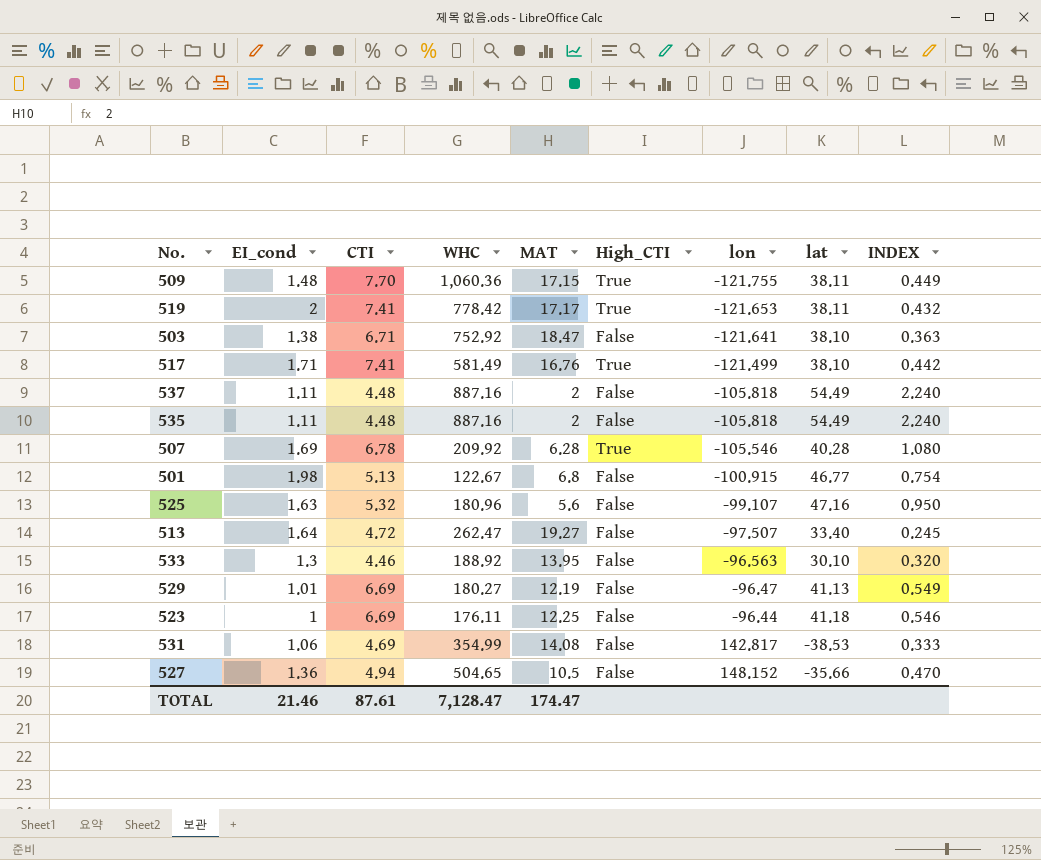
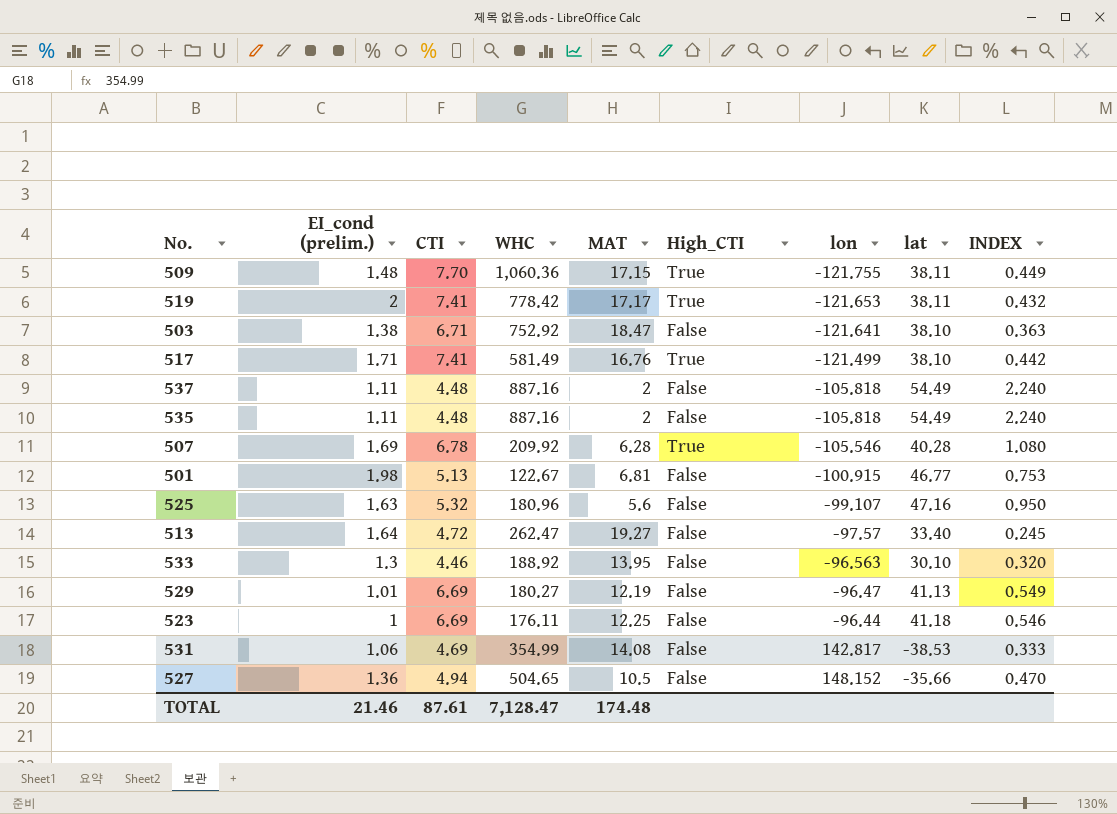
column name: EI_cond -> EI_cond (prelim.)
501 | MAT: 6.8 -> 6.81
501 | INDEX: 0.754 -> 0.753
513 | lon: -97.507 -> -97.57
TOTAL | MAT: 174.47 -> 174.48

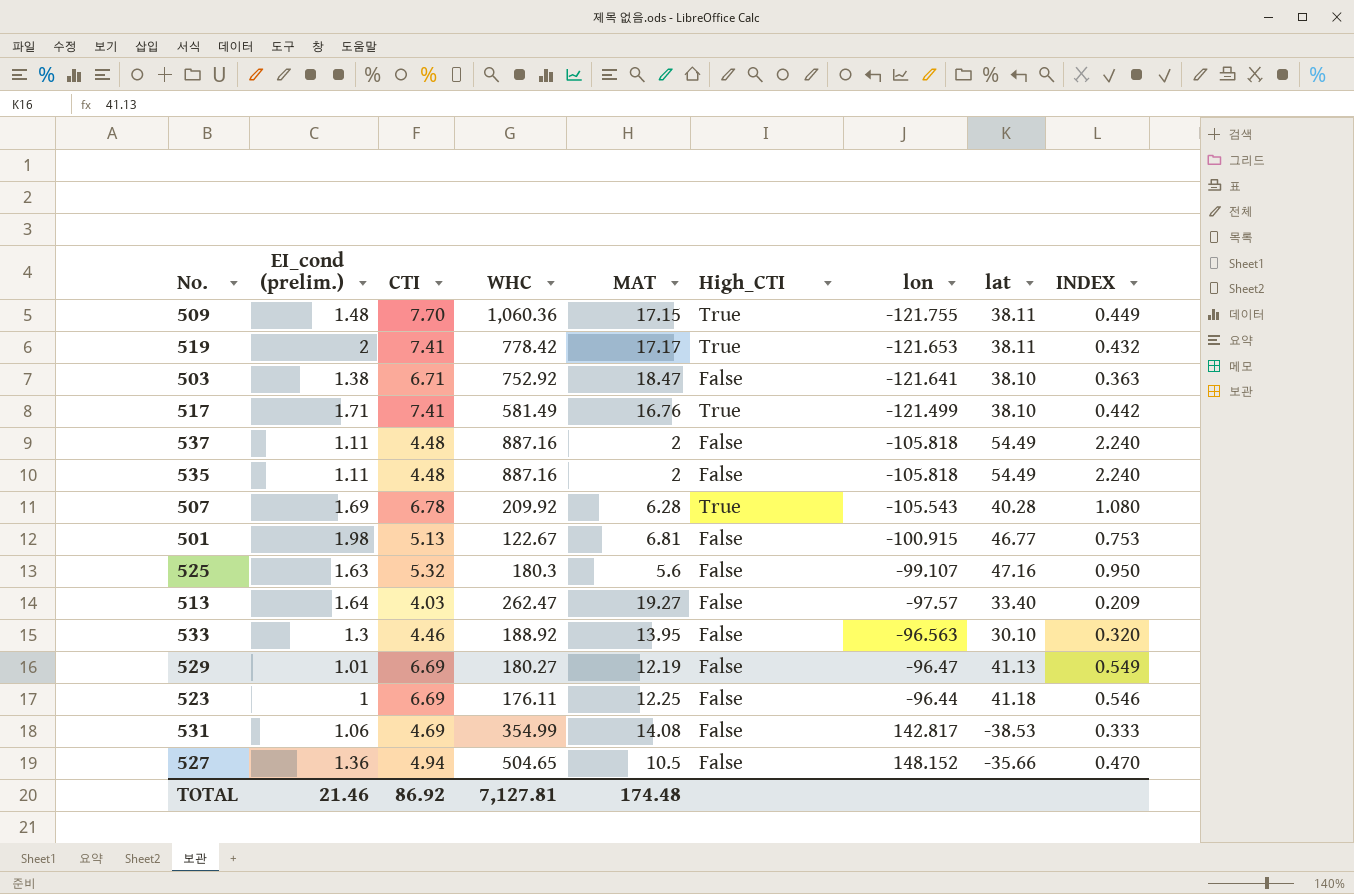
507 | lon: -105.546 -> -105.543
525 | WHC: 180.96 -> 180.3
513 | CTI: 4.72 -> 4.03
513 | INDEX: 0.245 -> 0.209
TOTAL | CTI: 87.61 -> 86.92
TOTAL | WHC: 7,128.47 -> 7,127.81

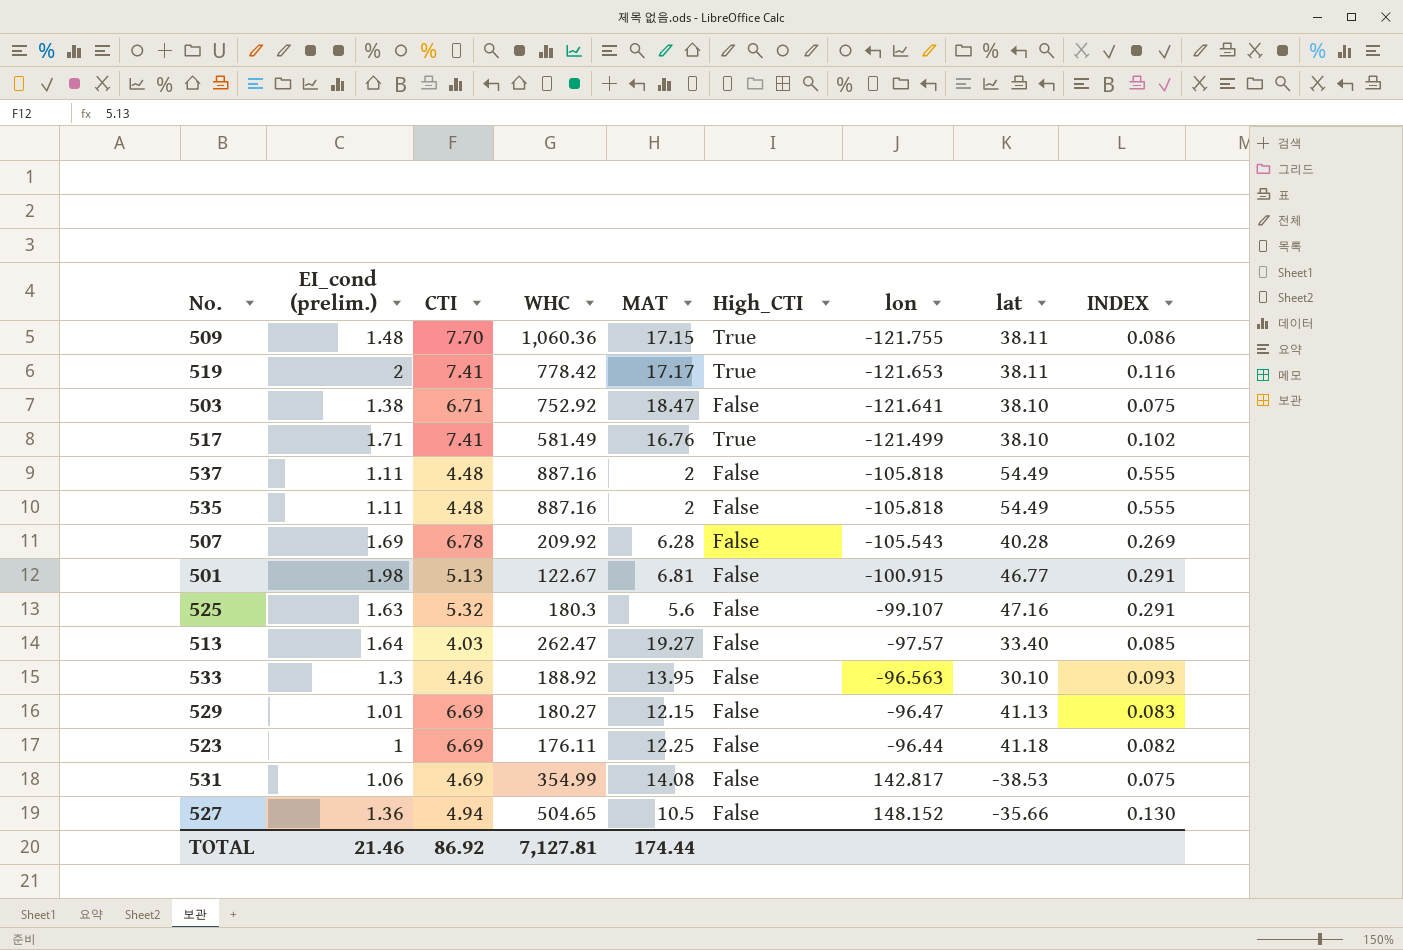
column INDEX | formula: [CTI] / [MAT] -> [EI_cond (prelim.)] / [MAT]
507 | High_CTI: True -> False
529 | MAT: 12.19 -> 12.15
TOTAL | MAT: 174.48 -> 174.44

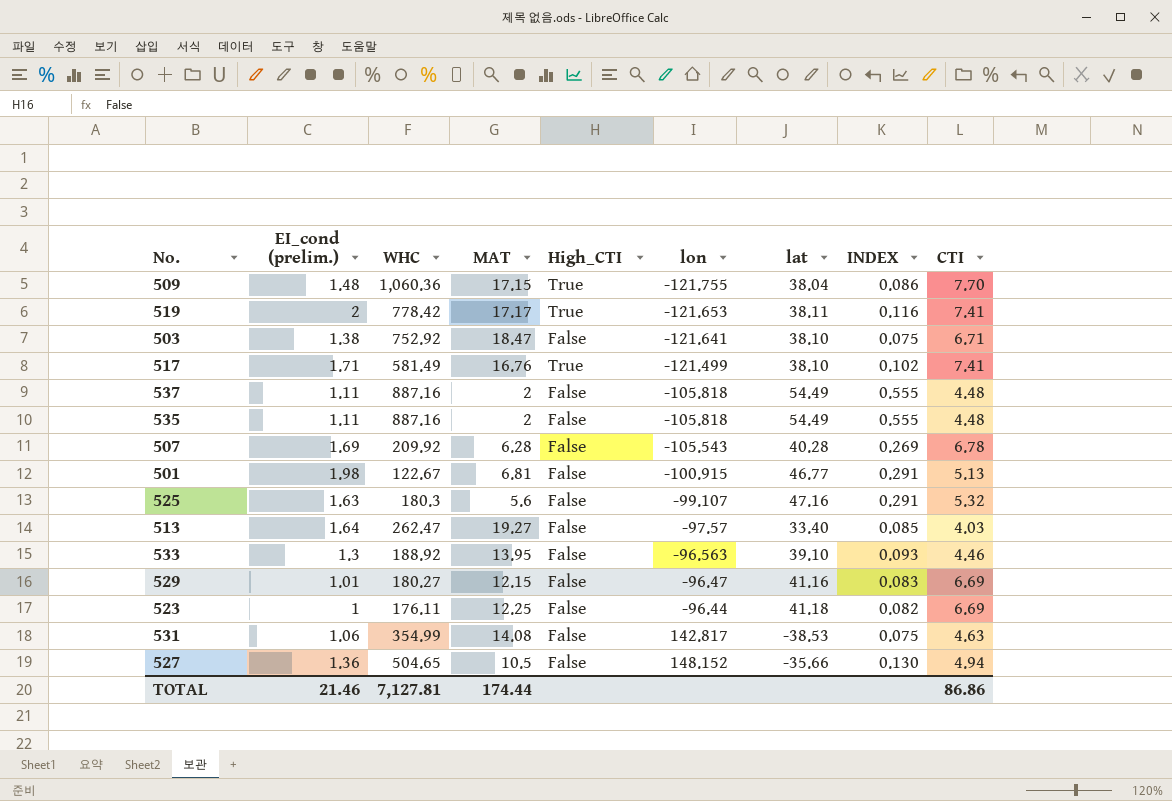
column CTI | position: 3 -> 9
509 | lat: 38.11 -> 38.04
533 | lat: 30.10 -> 39.10
529 | lat: 41.13 -> 41.16
531 | CTI: 4.69 -> 4.63
TOTAL | CTI: 86.92 -> 86.86

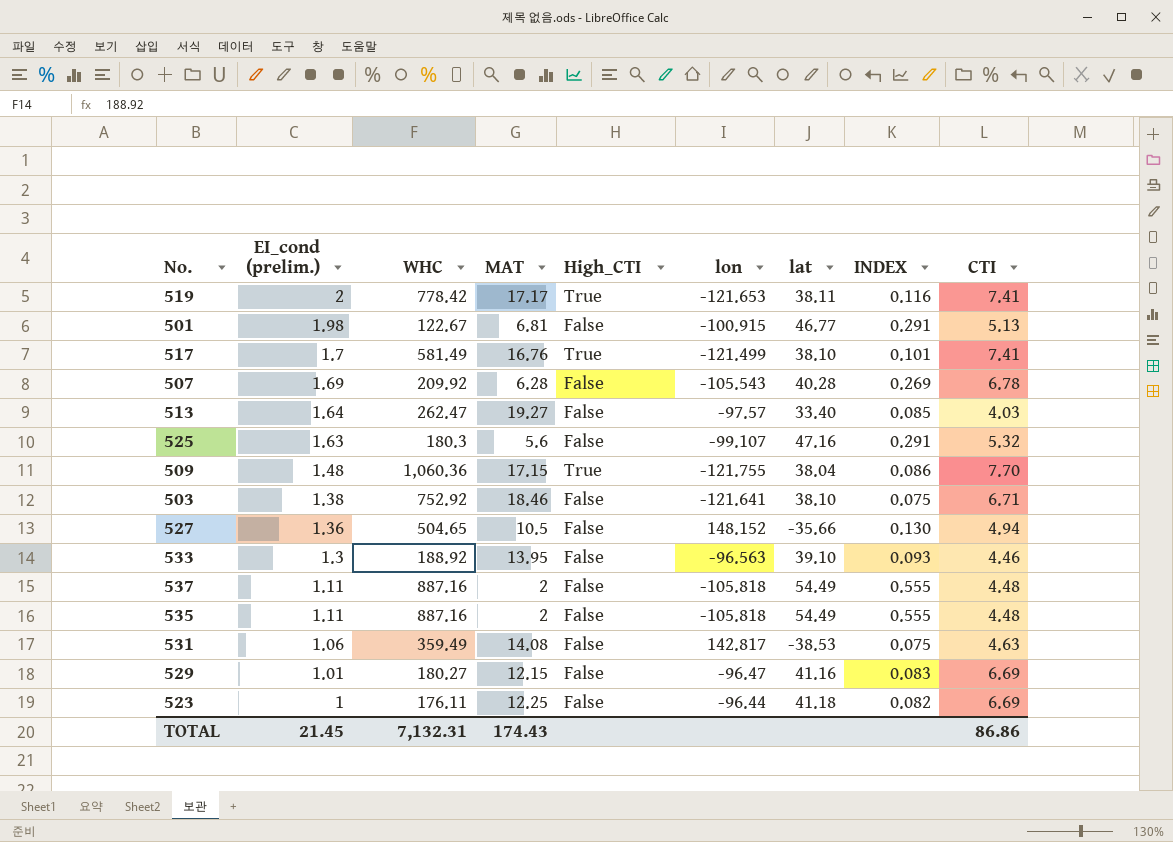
row order: lon ascending -> EI_cond (prelim.) descending
517 | EI_cond (prelim.): 1.71 -> 1.7
517 | INDEX: 0.102 -> 0.101
503 | MAT: 18.47 -> 18.46
531 | WHC: 354.99 -> 359.49
TOTAL | EI_cond (prelim.): 21.46 -> 21.45
TOTAL | WHC: 7,127.81 -> 7,132.31
TOTAL | MAT: 174.44 -> 174.43

